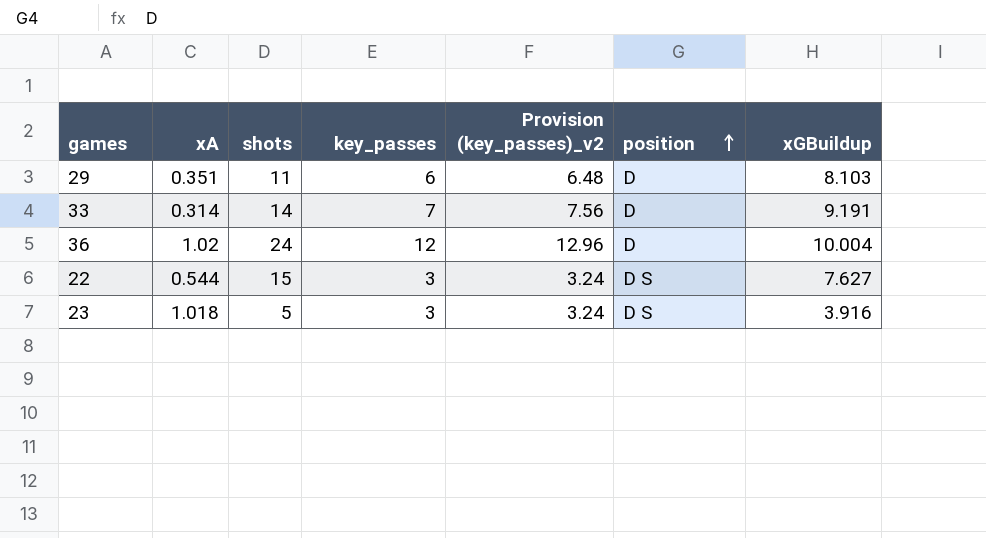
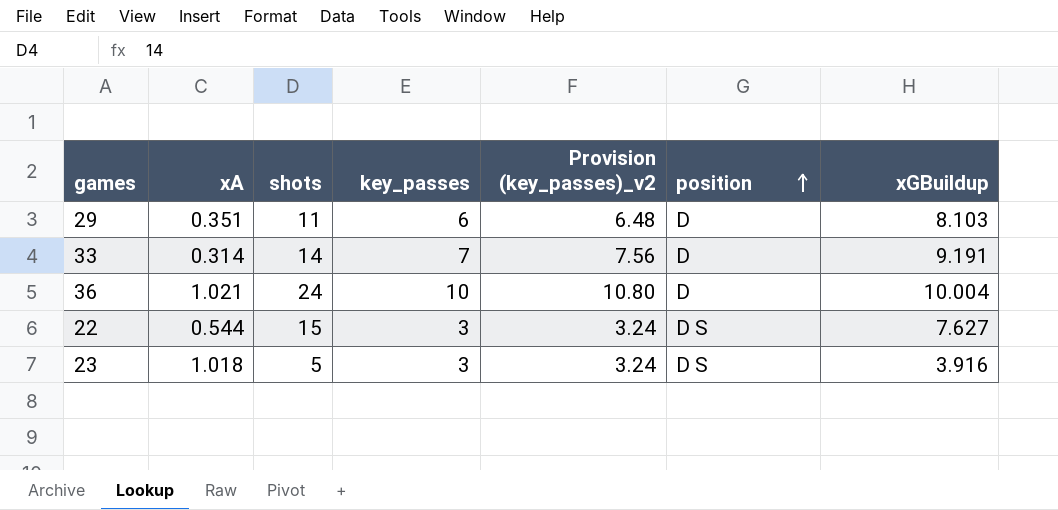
36 | xA: 1.02 -> 1.021
36 | key_passes: 12 -> 10
36 | Provision (key_passes)_v2: 12.96 -> 10.80

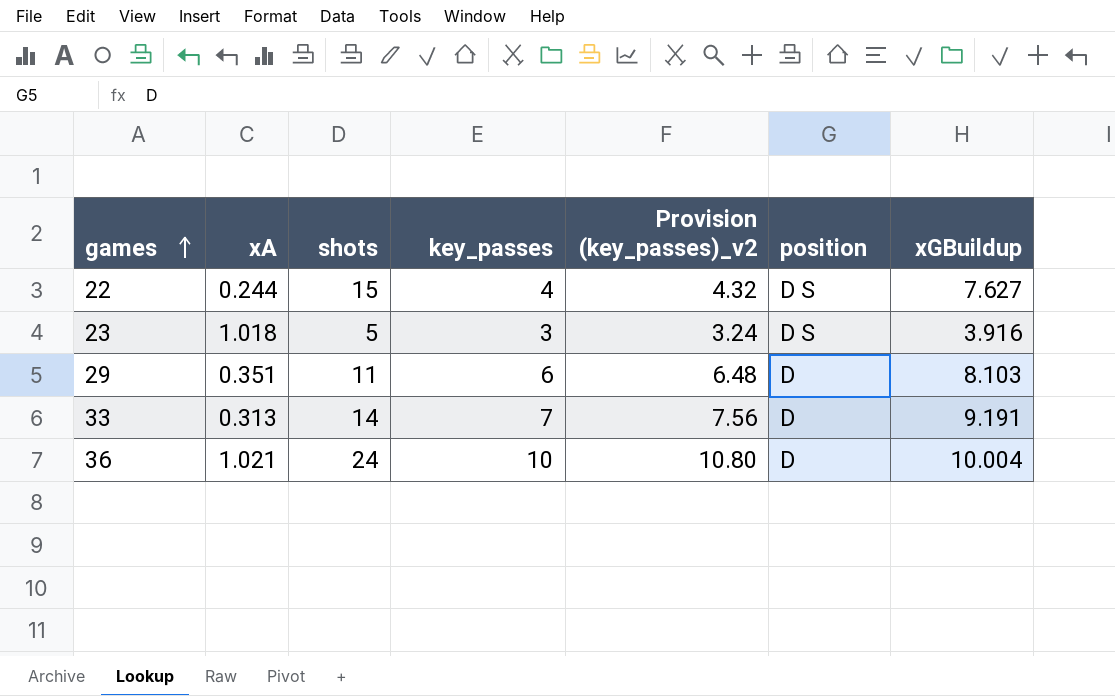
row order: position ascending -> games ascending
22 | xA: 0.544 -> 0.244
22 | key_passes: 3 -> 4
22 | Provision (key_passes)_v2: 3.24 -> 4.32
33 | xA: 0.314 -> 0.313

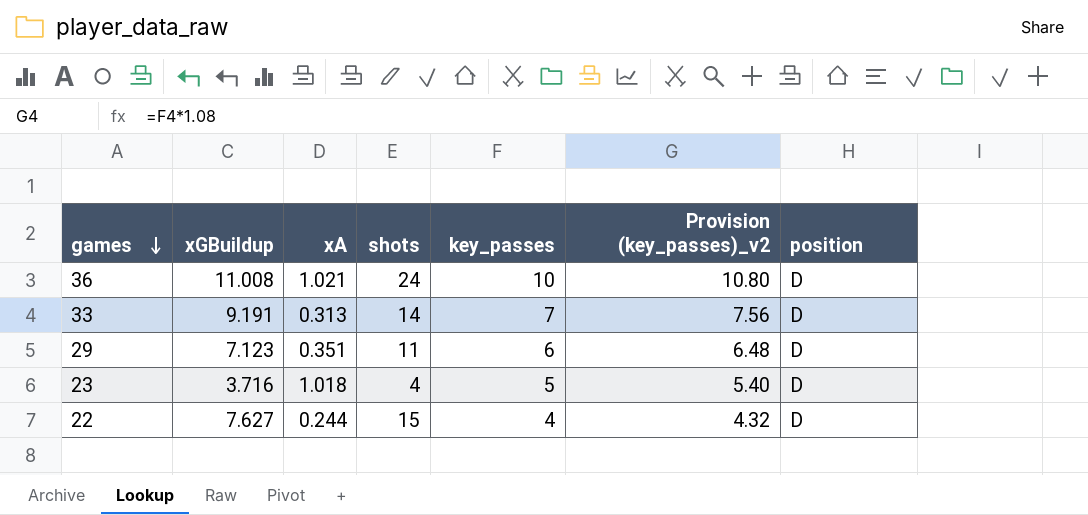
row order: games ascending -> games descending
column xGBuildup | position: 7 -> 2
36 | xGBuildup: 10.004 -> 11.008
29 | xGBuildup: 8.103 -> 7.123
23 | xGBuildup: 3.916 -> 3.716
23 | shots: 5 -> 4
23 | key_passes: 3 -> 5
23 | Provision (key_passes)_v2: 3.24 -> 5.40
23 | position: D S -> D
22 | position: D S -> D

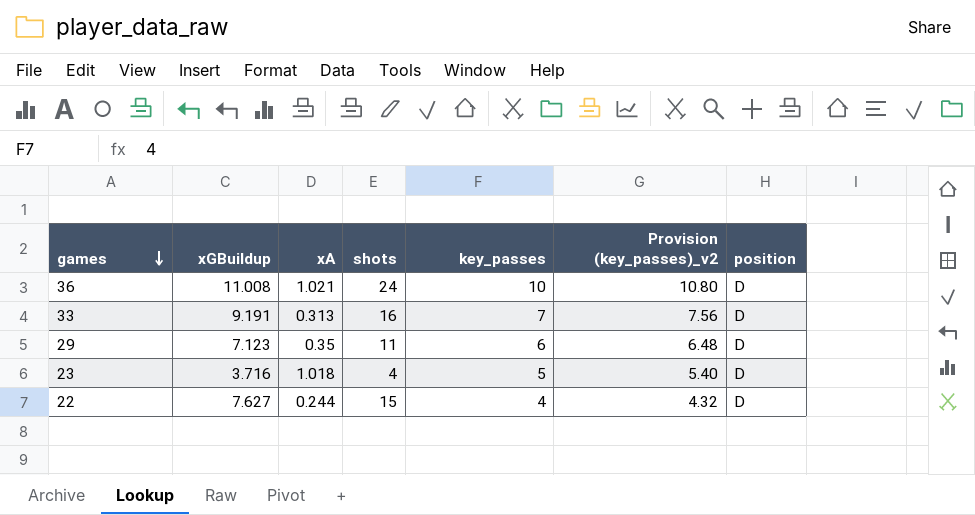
33 | shots: 14 -> 16
29 | xA: 0.351 -> 0.35

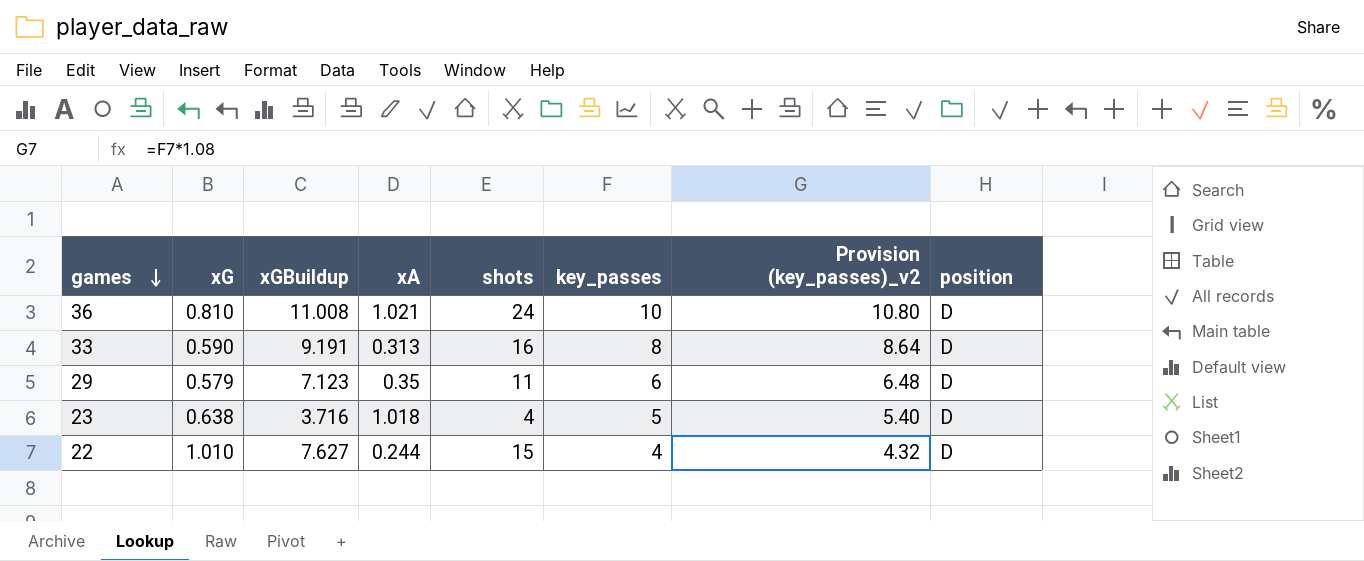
column xG | position: none -> 2
33 | key_passes: 7 -> 8
33 | Provision (key_passes)_v2: 7.56 -> 8.64

